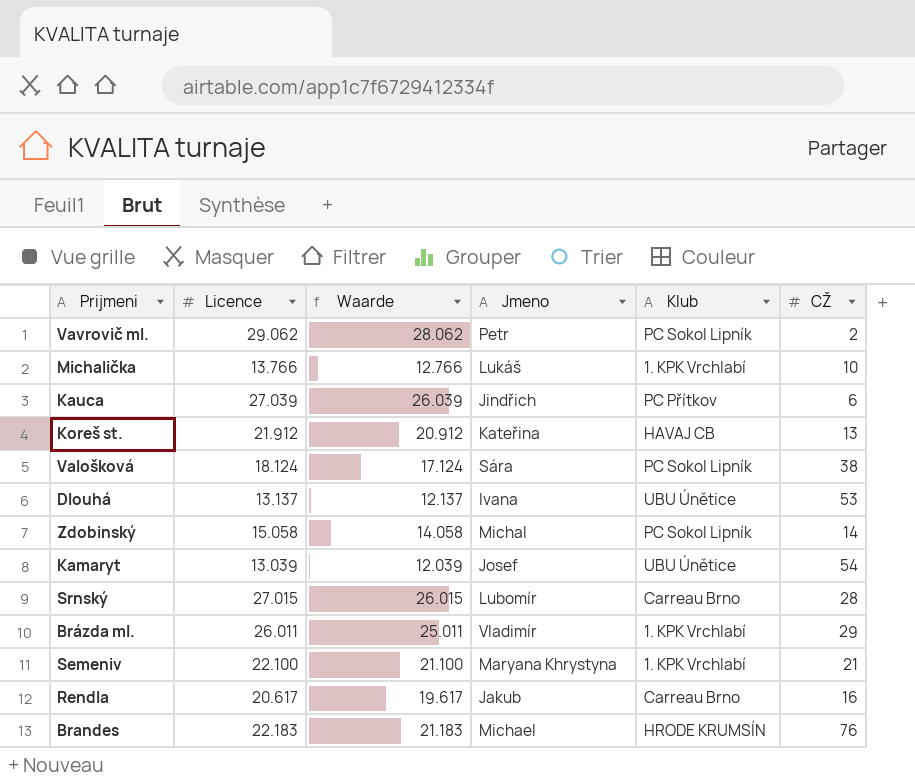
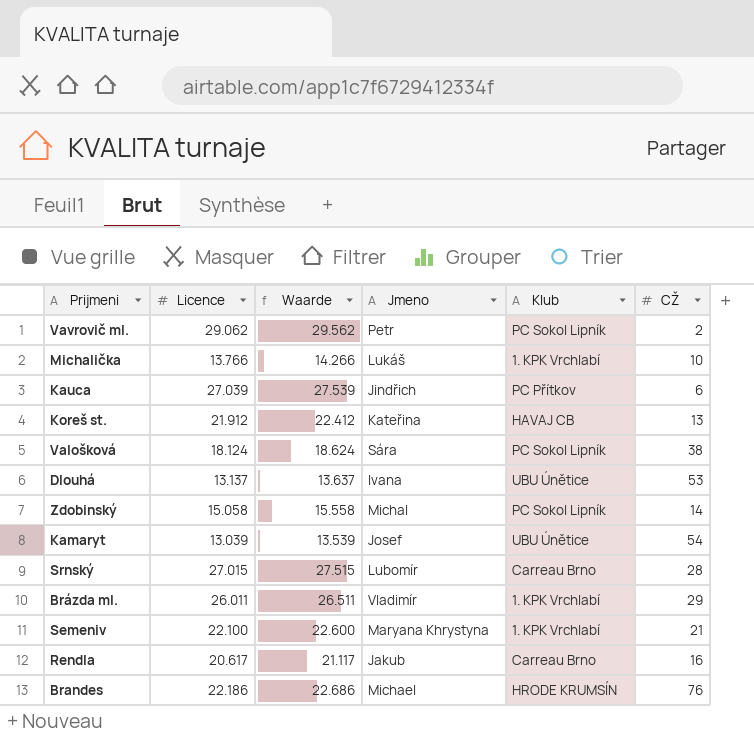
column Waarde | formula: [Licence] - 1000 -> [Licence] + 500
Brandes | Licence: 22.183 -> 22.186

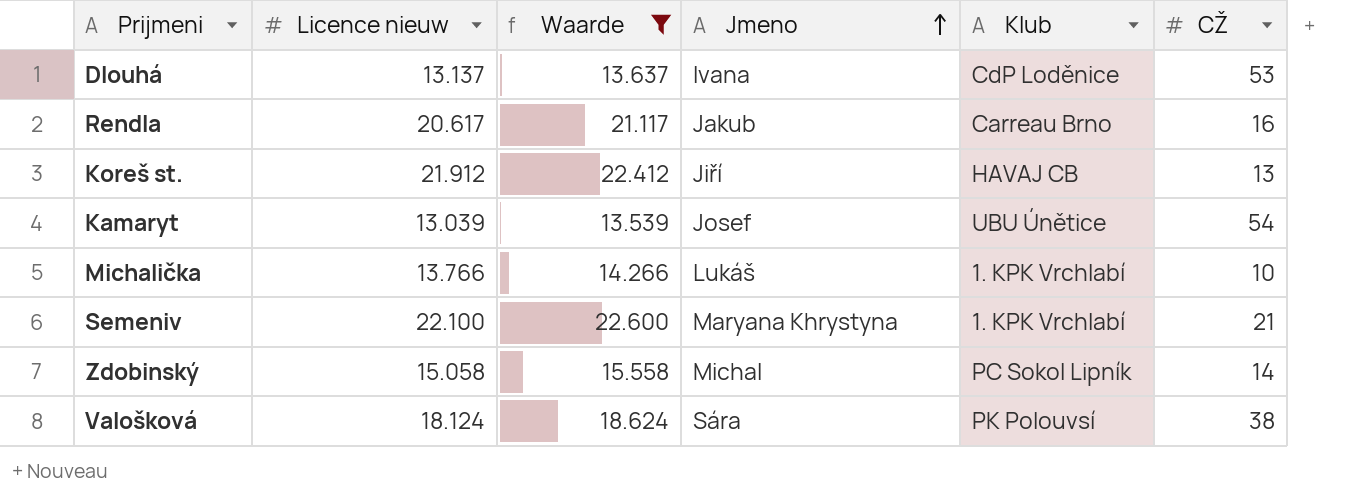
filter: none -> Waarde <= 22.600
row order: none -> Jmeno ascending
column name: Licence -> Licence nieuw
Dlouhá | Klub: UBU Únětice -> CdP Loděnice
Koreš st. | Jmeno: Kateřina -> Jiří
Valošková | Klub: PC Sokol Lipník -> PK Polouvsí

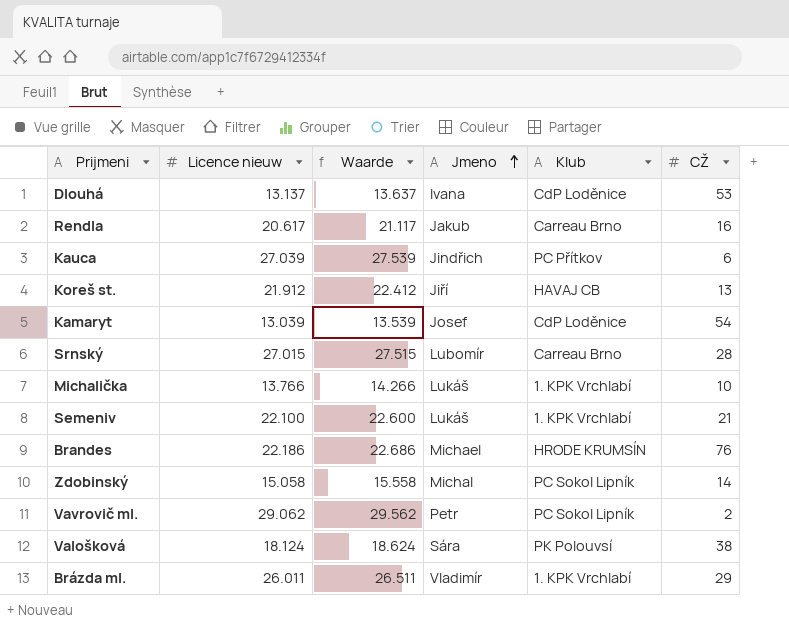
filter: Waarde <= 22.600 -> none
Kamaryt | Klub: UBU Únětice -> CdP Loděnice
Semeniv | Jmeno: Maryana Khrystyna -> Lukáš

